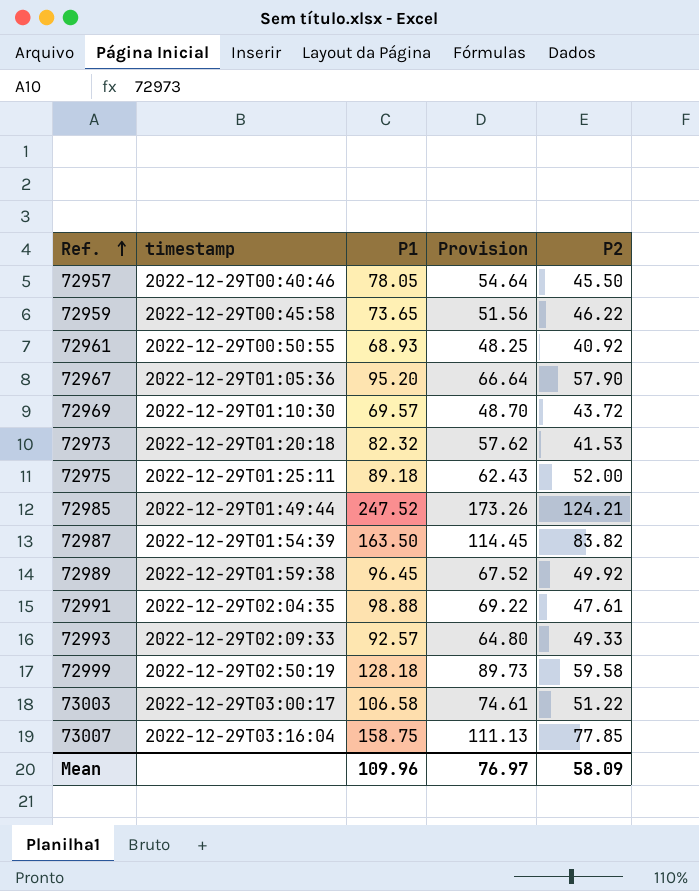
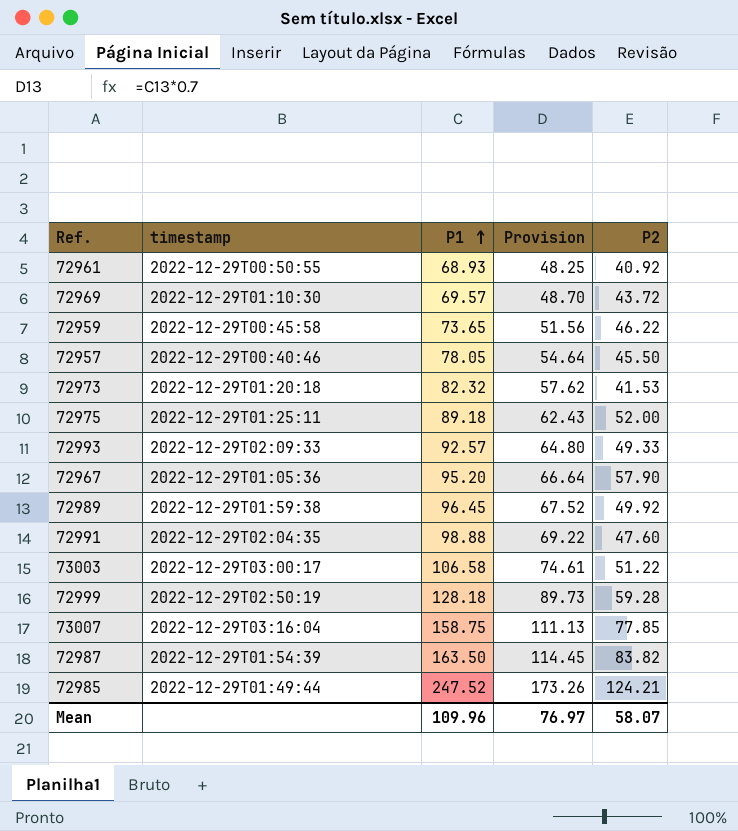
row order: Ref. ascending -> P1 ascending
72991 | P2: 47.61 -> 47.60
72999 | P2: 59.58 -> 59.28
Mean | P2: 58.09 -> 58.07

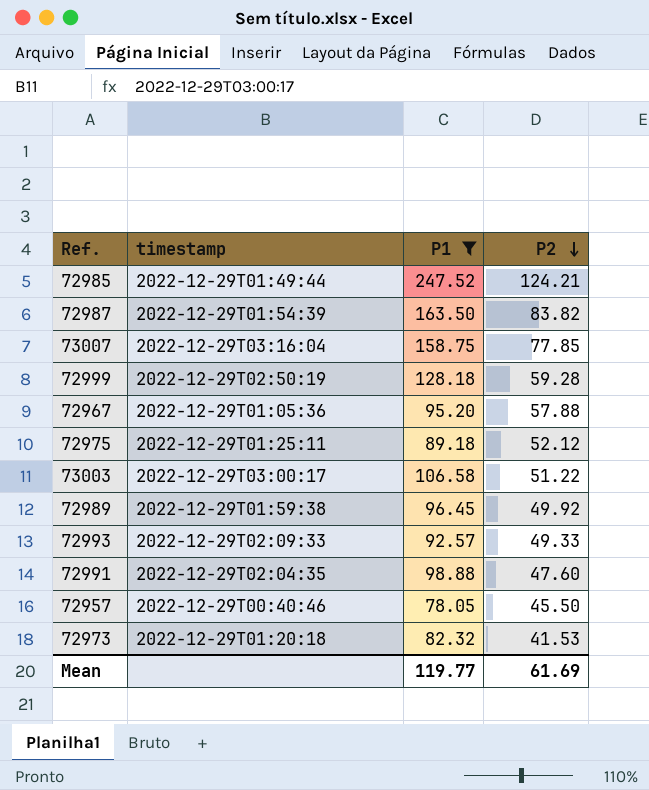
filter: none -> P1 >= 78.05
row order: P1 ascending -> P2 descending
column Provision | formula: [P1] * 0.7 -> none
72967 | P2: 57.90 -> 57.88
72975 | P2: 52.00 -> 52.12
Mean | P1: 109.96 -> 119.77
Mean | P2: 58.07 -> 61.69

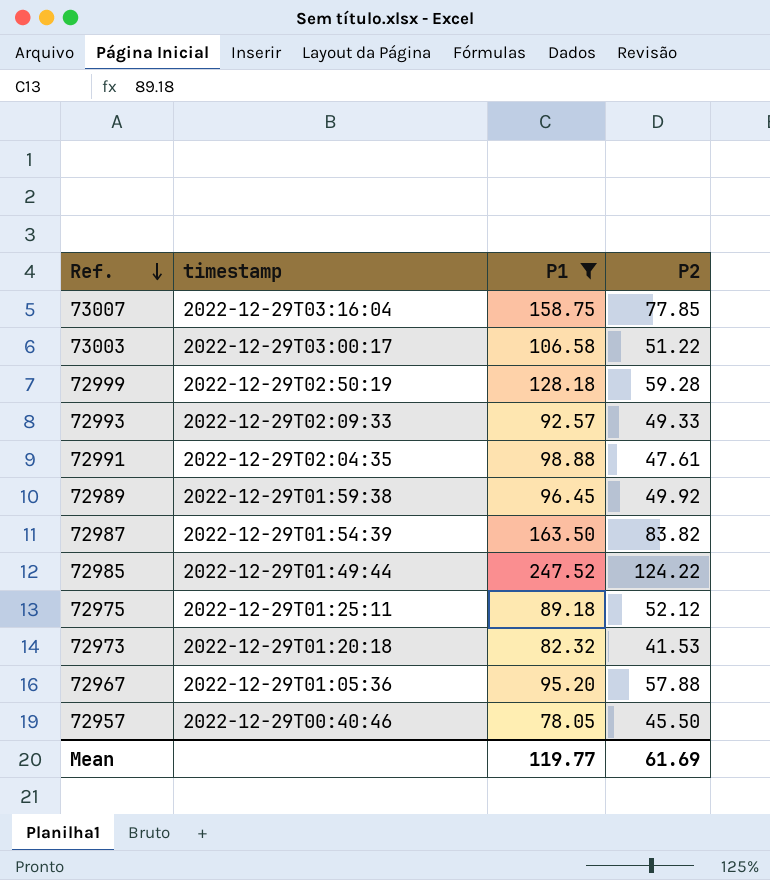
row order: P2 descending -> Ref. descending
72991 | P2: 47.60 -> 47.61
72985 | P2: 124.21 -> 124.22

